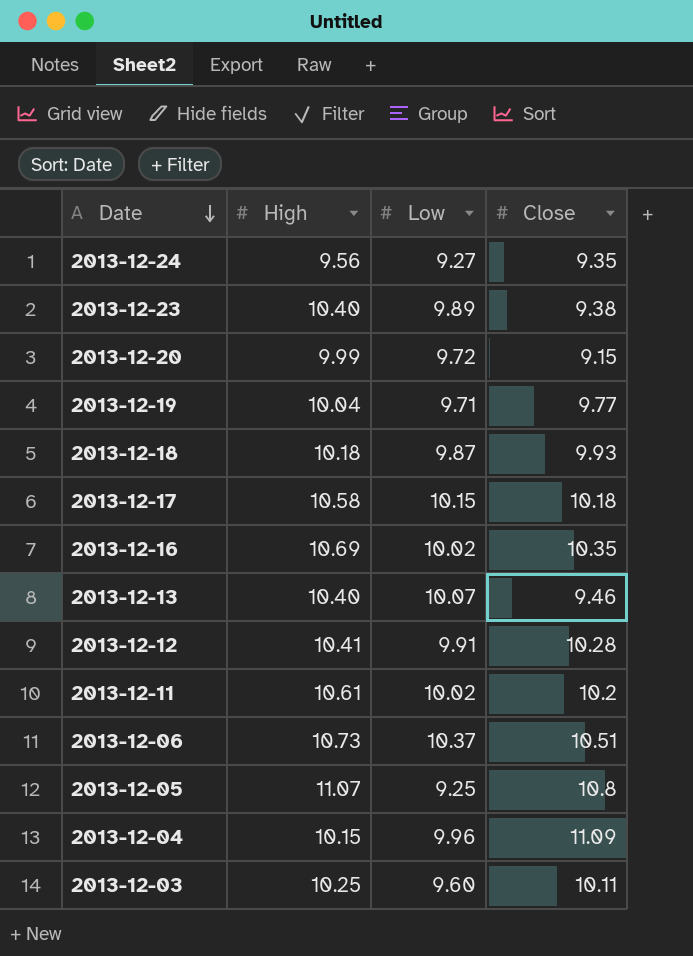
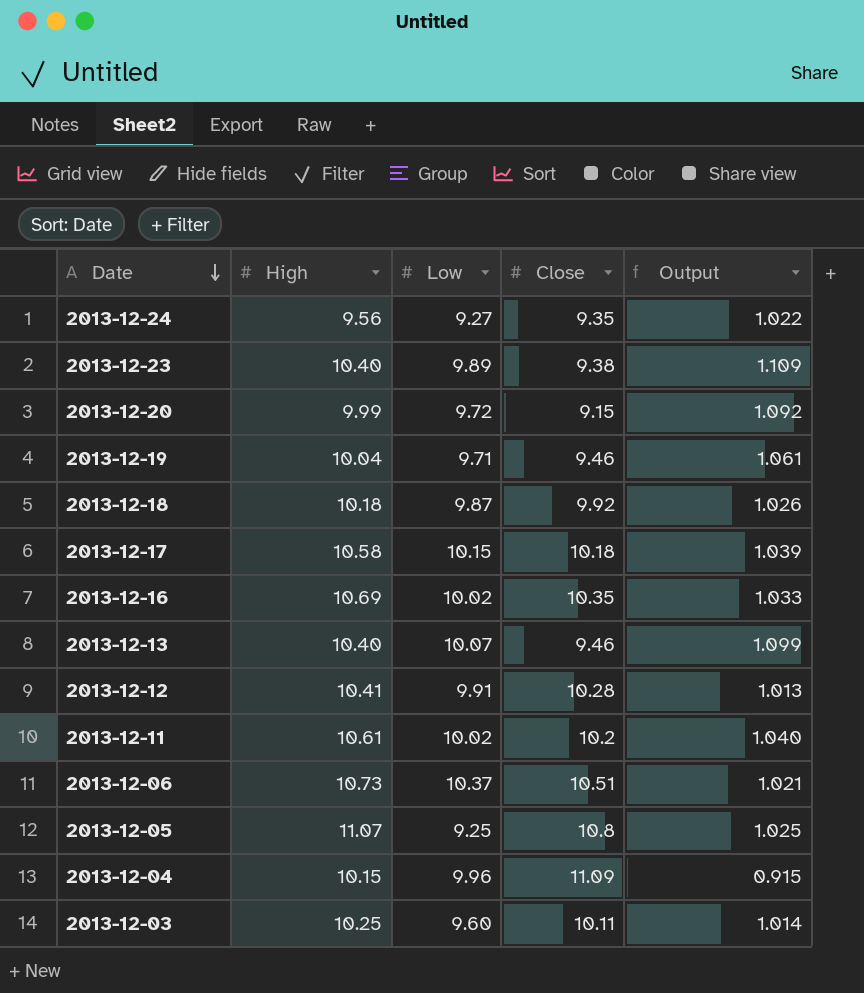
column Output | formula: none -> [High] / [Close]
2013-12-19 | Close: 9.77 -> 9.46
2013-12-18 | Close: 9.93 -> 9.92

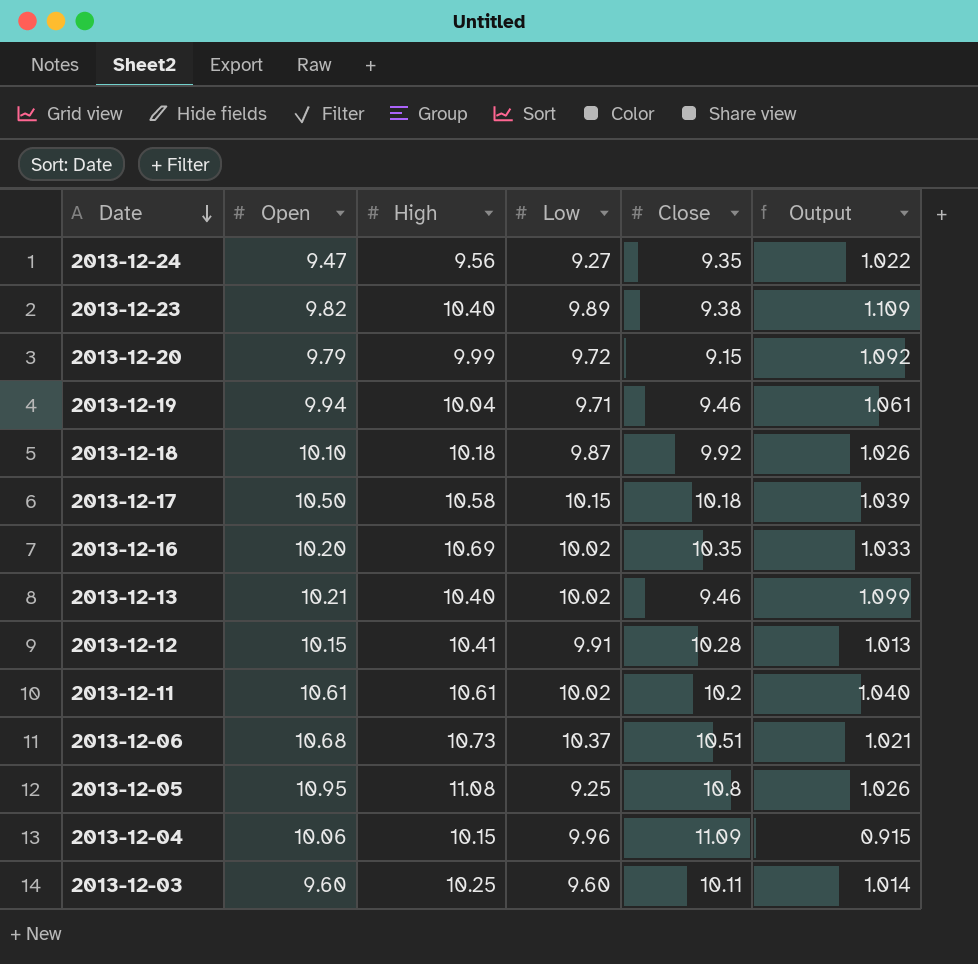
column Open | position: none -> 2
2013-12-13 | Low: 10.07 -> 10.02
2013-12-05 | High: 11.07 -> 11.08
2013-12-05 | Output: 1.025 -> 1.026

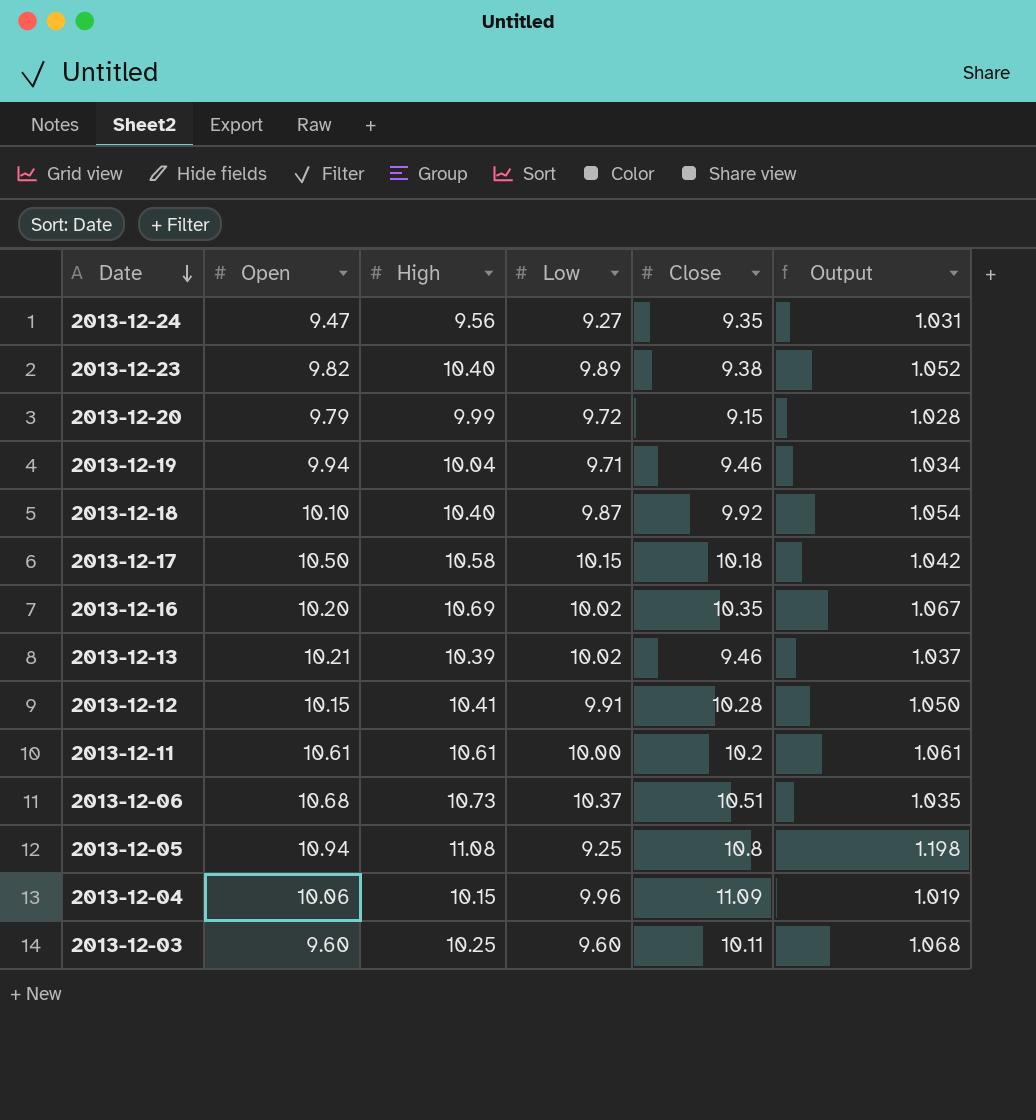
column Output | formula: [High] / [Close] -> [High] / [Low]
2013-12-18 | High: 10.18 -> 10.40
2013-12-13 | High: 10.40 -> 10.39
2013-12-11 | Low: 10.02 -> 10.00
2013-12-05 | Open: 10.95 -> 10.94

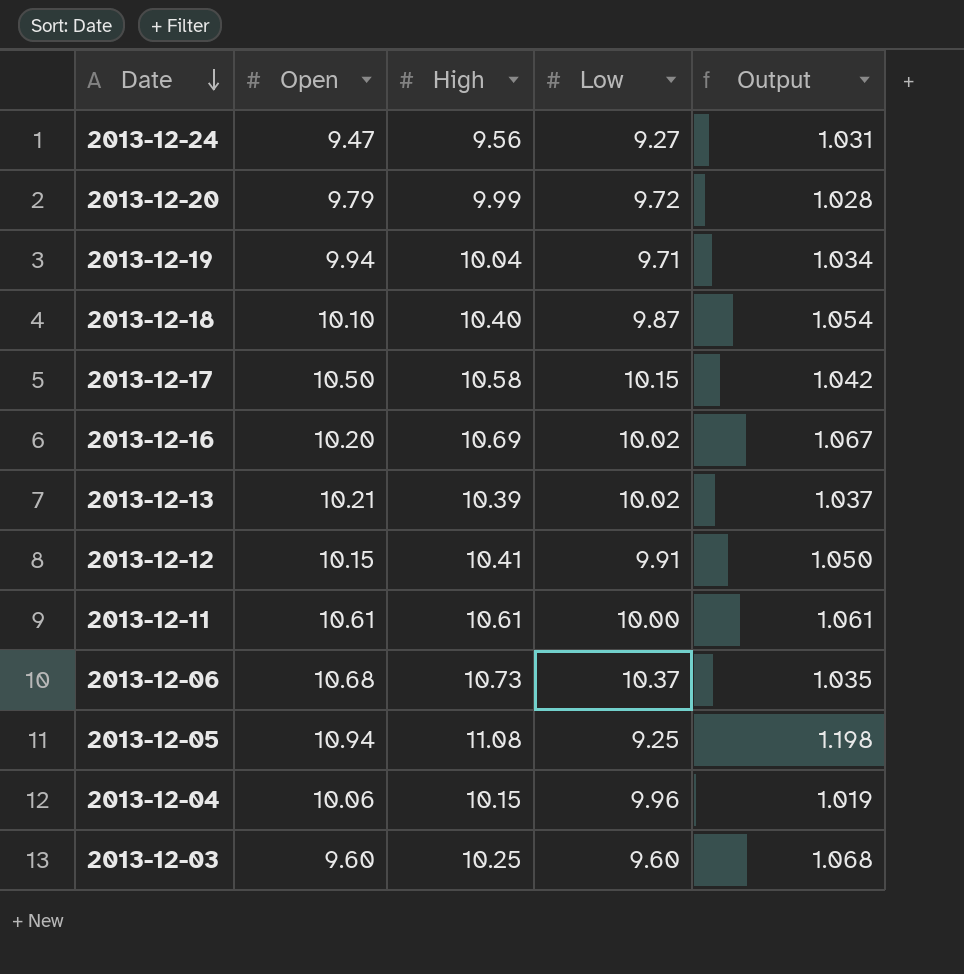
column Close | position: 5 -> none
row 2013-12-23: 9.82 | 10.40 | 9.89 | 9.38 | 1.052 -> none

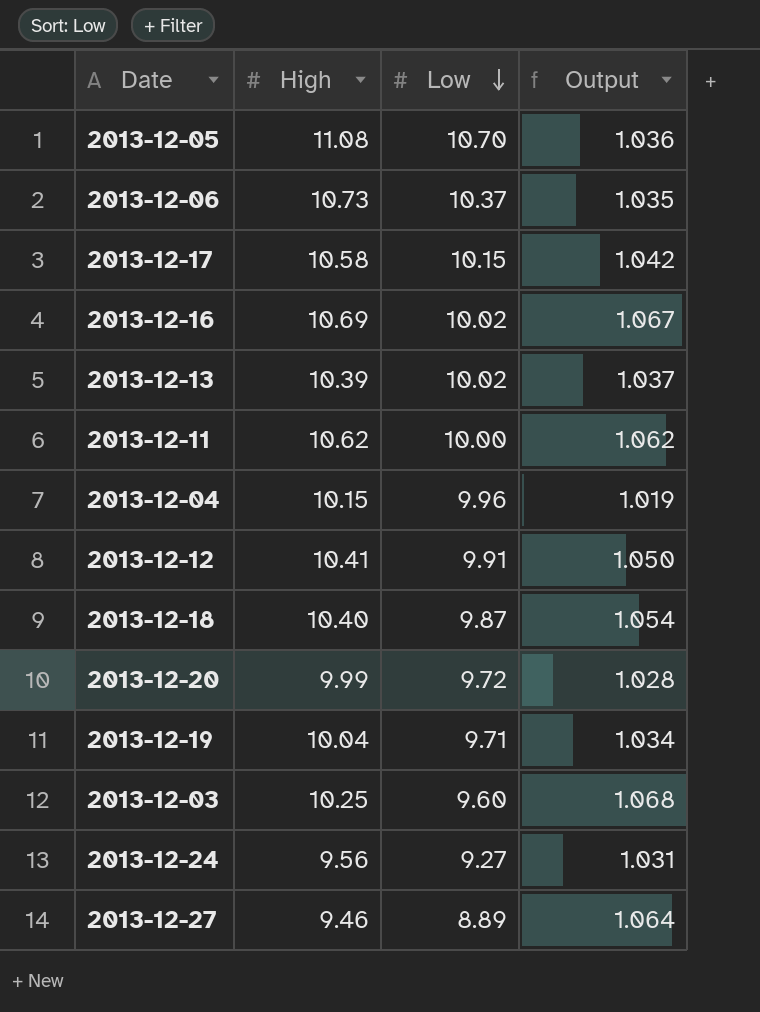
row order: Date descending -> Low descending
column Open | position: 2 -> none
2013-12-05 | Low: 9.25 -> 10.70
2013-12-05 | Output: 1.198 -> 1.036
2013-12-11 | High: 10.61 -> 10.62
2013-12-11 | Output: 1.061 -> 1.062
row 2013-12-27: none -> 9.46 | 8.89 | 1.064

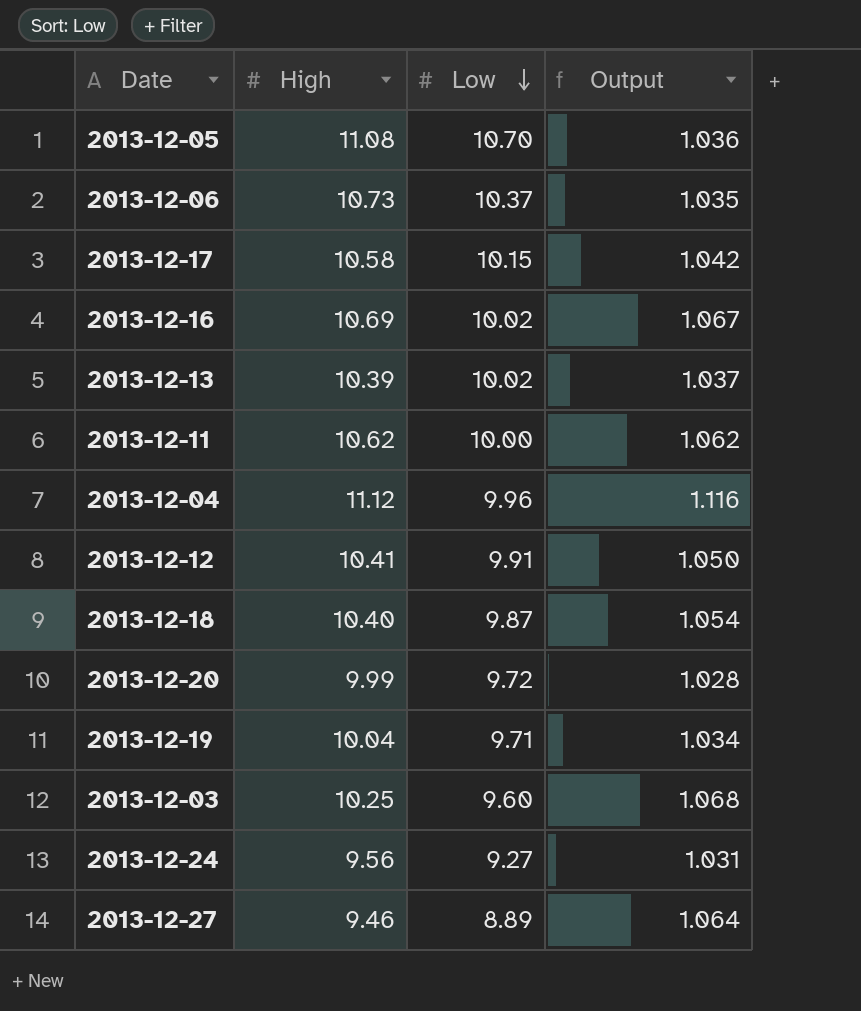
2013-12-04 | High: 10.15 -> 11.12
2013-12-04 | Output: 1.019 -> 1.116

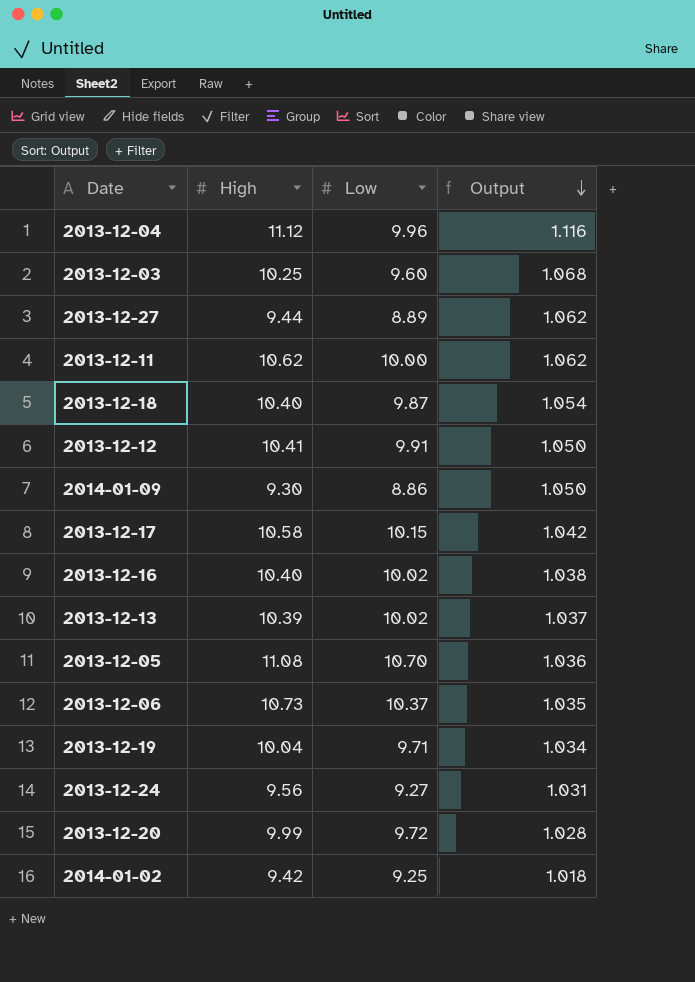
row order: Low descending -> Output descending
2013-12-27 | High: 9.46 -> 9.44
2013-12-27 | Output: 1.064 -> 1.062
row 2014-01-09: none -> 9.30 | 8.86 | 1.050
2013-12-16 | High: 10.69 -> 10.40
2013-12-16 | Output: 1.067 -> 1.038
row 2014-01-02: none -> 9.42 | 9.25 | 1.018

